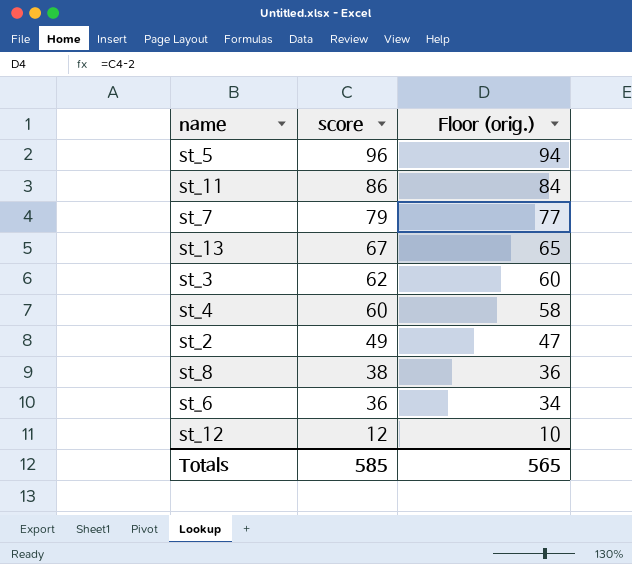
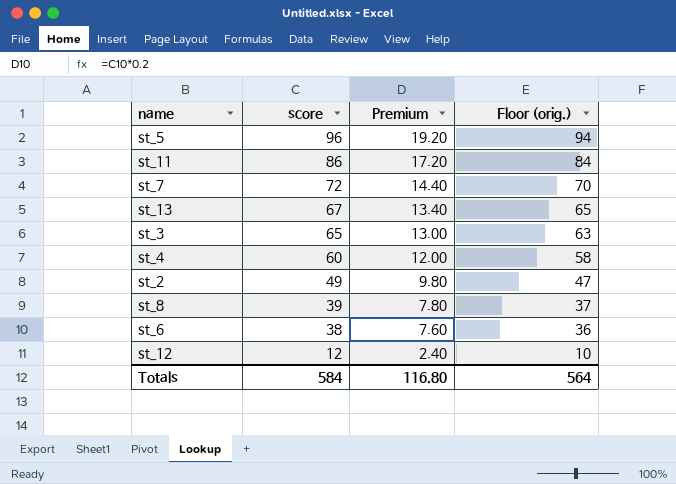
column Premium | formula: none -> [score] * 0.2
st_7 | score: 79 -> 72
st_7 | Floor (orig.): 77 -> 70
st_3 | score: 62 -> 65
st_3 | Floor (orig.): 60 -> 63
st_8 | score: 38 -> 39
st_8 | Floor (orig.): 36 -> 37
st_6 | score: 36 -> 38
st_6 | Floor (orig.): 34 -> 36
Totals | score: 585 -> 584
Totals | Floor (orig.): 565 -> 564

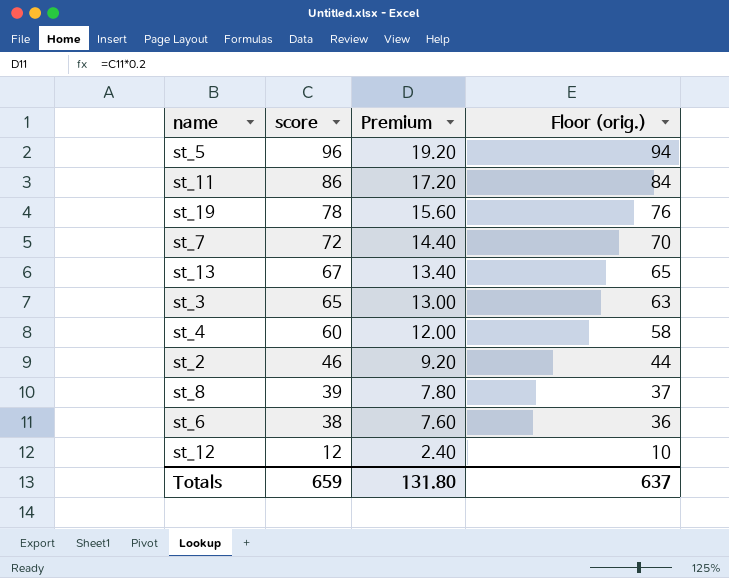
row st_19: none -> 78 | 15.60 | 76
st_2 | score: 49 -> 46
st_2 | Premium: 9.80 -> 9.20
st_2 | Floor (orig.): 47 -> 44
Totals | score: 584 -> 659
Totals | Premium: 116.80 -> 131.80
Totals | Floor (orig.): 564 -> 637

